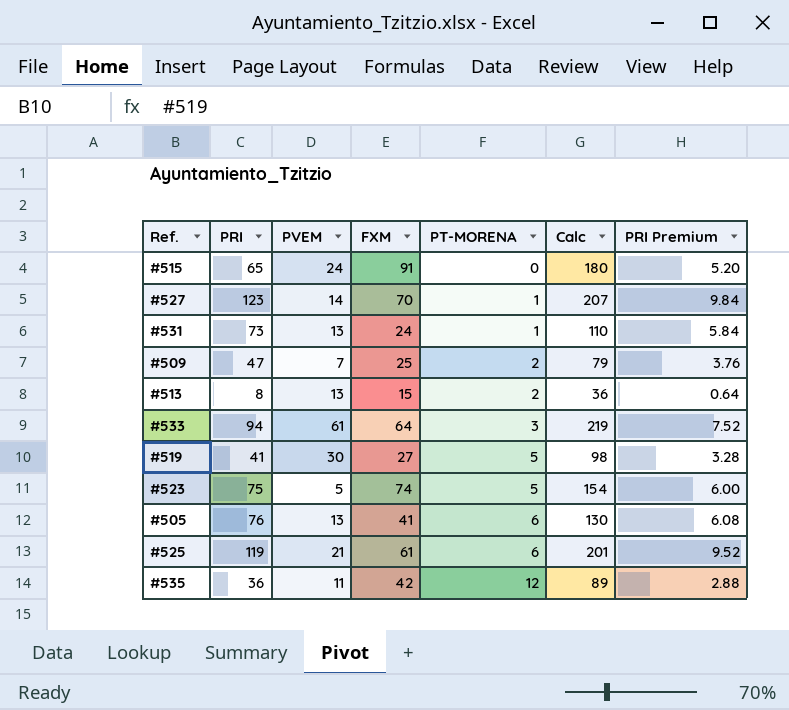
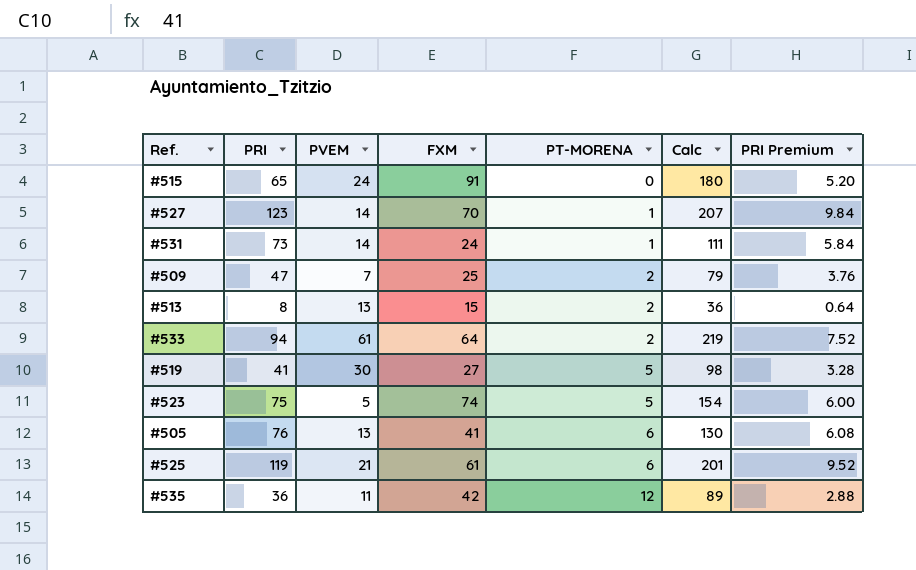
#531 | PVEM: 13 -> 14
#531 | Calc: 110 -> 111
#533 | PT-MORENA: 3 -> 2

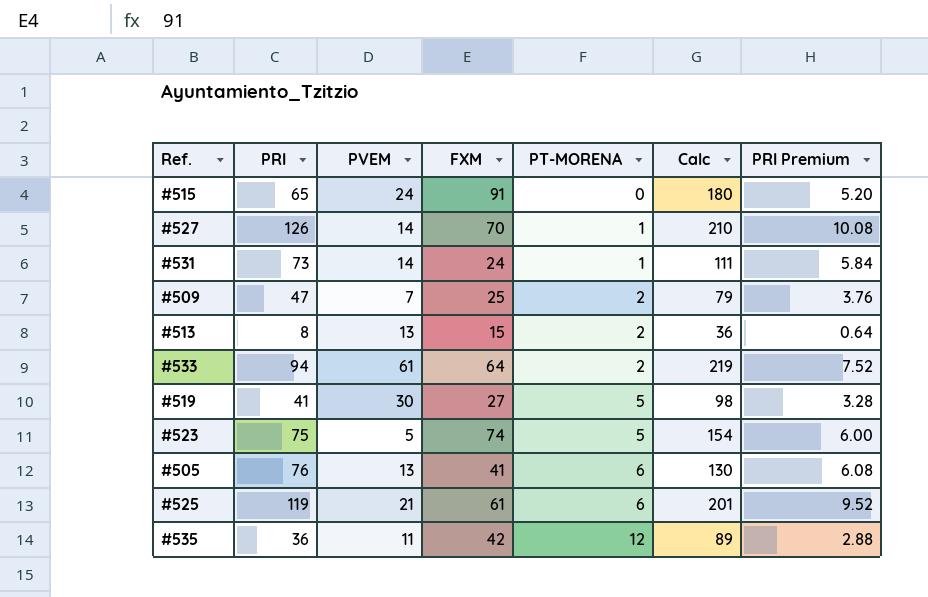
#527 | PRI: 123 -> 126
#527 | Calc: 207 -> 210
#527 | PRI Premium: 9.84 -> 10.08

